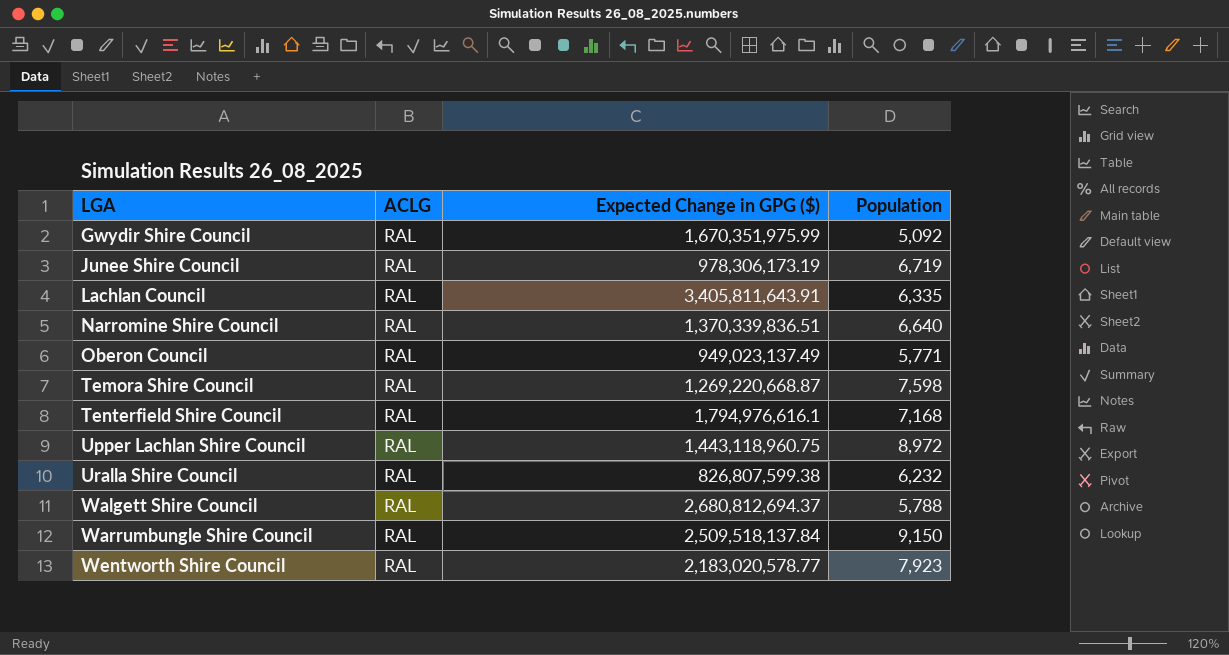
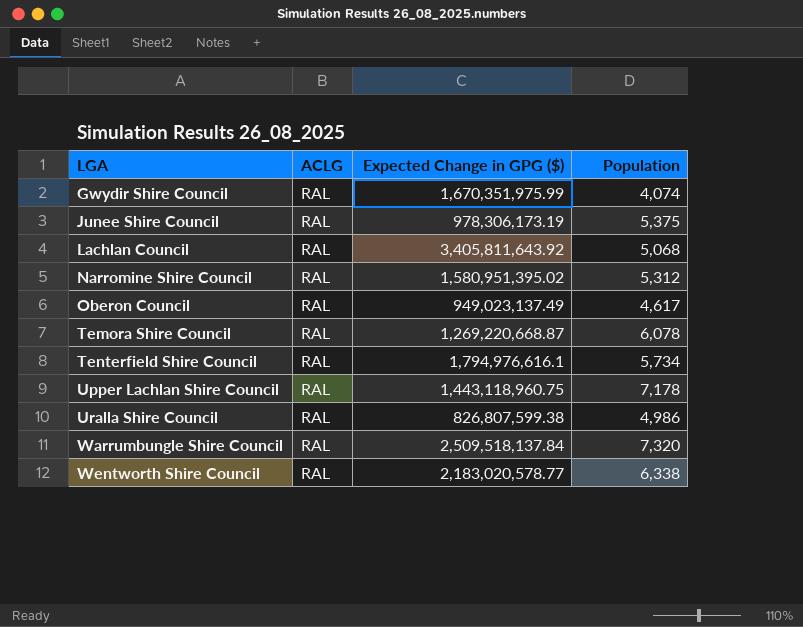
row Walgett Shire Council: RAL | 2,680,812,694.37 | 5,788 -> none
Gwydir Shire Council | Population: 5,092 -> 4,074
Junee Shire Council | Population: 6,719 -> 5,375
Lachlan Council | Expected Change in GPG ($): 3,405,811,643.91 -> 3,405,811,643.92
Lachlan Council | Population: 6,335 -> 5,068
Narromine Shire Council | Expected Change in GPG ($): 1,370,339,836.51 -> 1,580,951,395.02
Narromine Shire Council | Population: 6,640 -> 5,312
Oberon Council | Population: 5,771 -> 4,617
Temora Shire Council | Population: 7,598 -> 6,078
Tenterfield Shire Council | Population: 7,168 -> 5,734
Upper Lachlan Shire Council | Population: 8,972 -> 7,178
Uralla Shire Council | Population: 6,232 -> 4,986
Warrumbungle Shire Council | Population: 9,150 -> 7,320
Wentworth Shire Council | Population: 7,923 -> 6,338

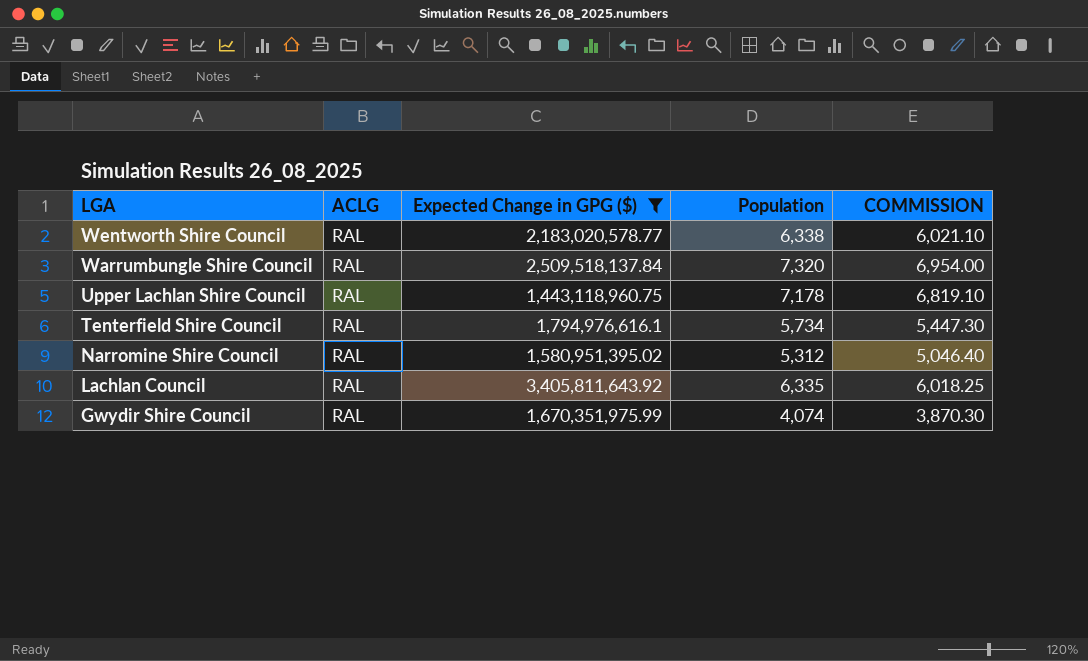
filter: none -> Expected Change in GPG ($) >= 1,443,118,960.75
row order: LGA ascending -> LGA descending
column COMMISSION | formula: none -> [Population] * 0.95
Lachlan Council | Population: 5,068 -> 6,335

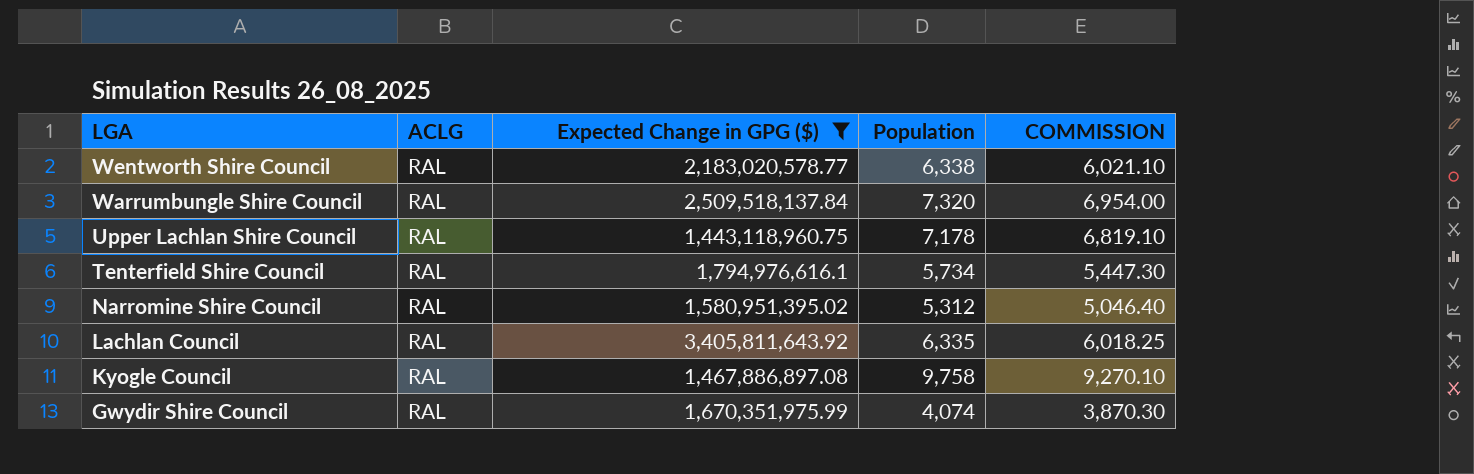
row Kyogle Council: none -> RAL | 1,467,886,897.08 | 9,758 | 9,270.10

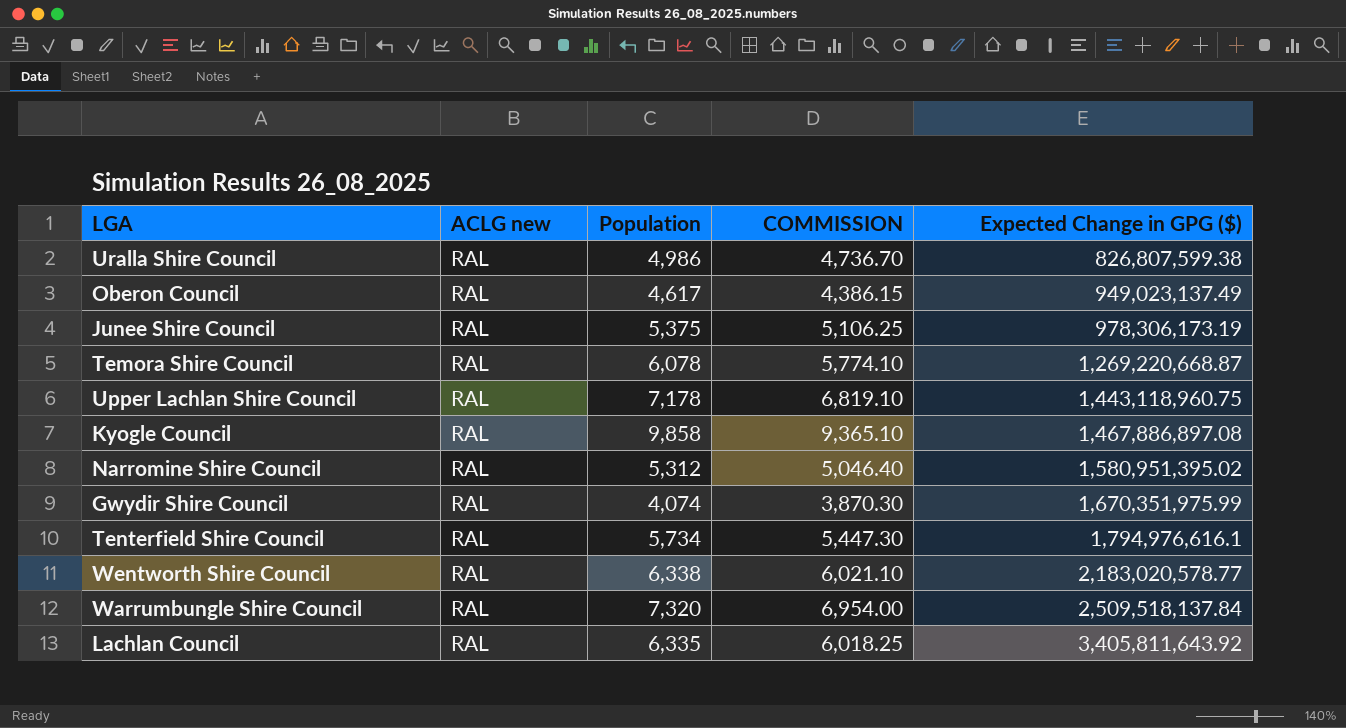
filter: Expected Change in GPG ($) >= 1,443,118,960.75 -> none
row order: LGA descending -> Expected Change in GPG ($) ascending
column name: ACLG -> ACLG new
column Expected Change in GPG ($) | position: 3 -> 5
Kyogle Council | Population: 9,758 -> 9,858
Kyogle Council | COMMISSION: 9,270.10 -> 9,365.10

